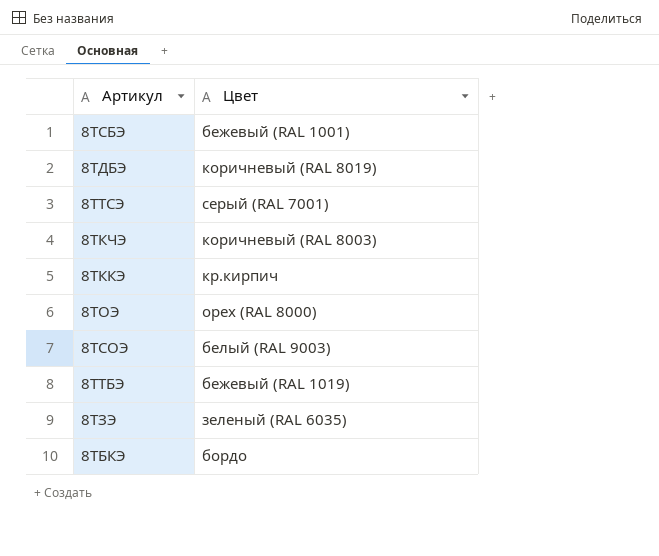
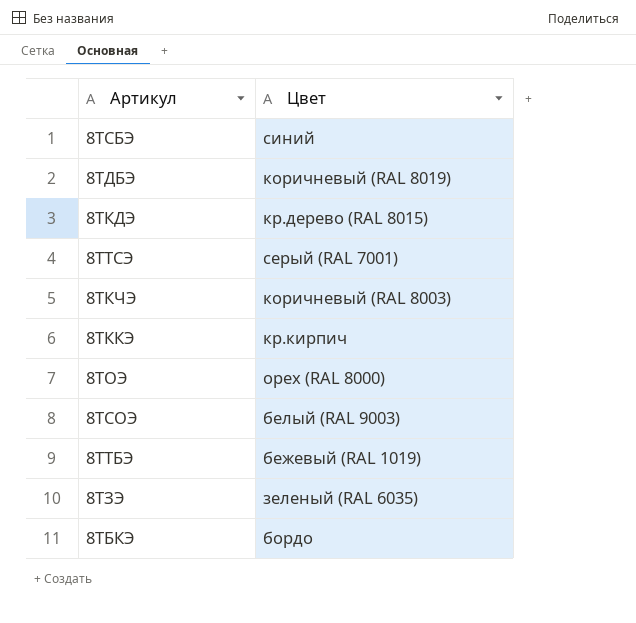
8ТСБЭ | Цвет: бежевый (RAL 1001) -> синий
row 8ТКДЭ: none -> кр.дерево (RAL 8015)

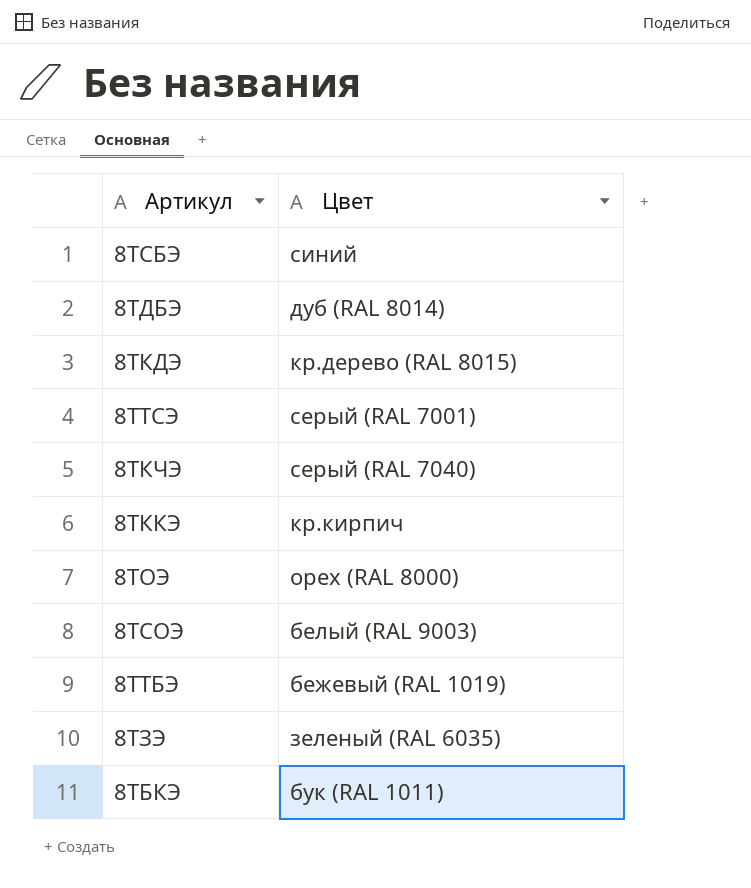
8ТДБЭ | Цвет: коричневый (RAL 8019) -> дуб (RAL 8014)
8ТКЧЭ | Цвет: коричневый (RAL 8003) -> серый (RAL 7040)
8ТБКЭ | Цвет: бордо -> бук (RAL 1011)

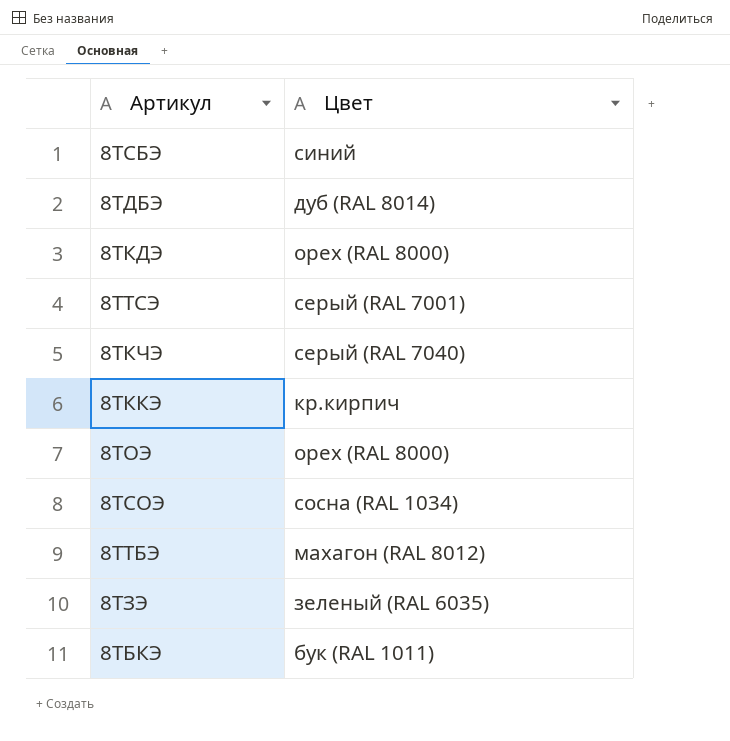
8ТКДЭ | Цвет: кр.дерево (RAL 8015) -> орех (RAL 8000)
8ТСОЭ | Цвет: белый (RAL 9003) -> сосна (RAL 1034)
8ТТБЭ | Цвет: бежевый (RAL 1019) -> махагон (RAL 8012)

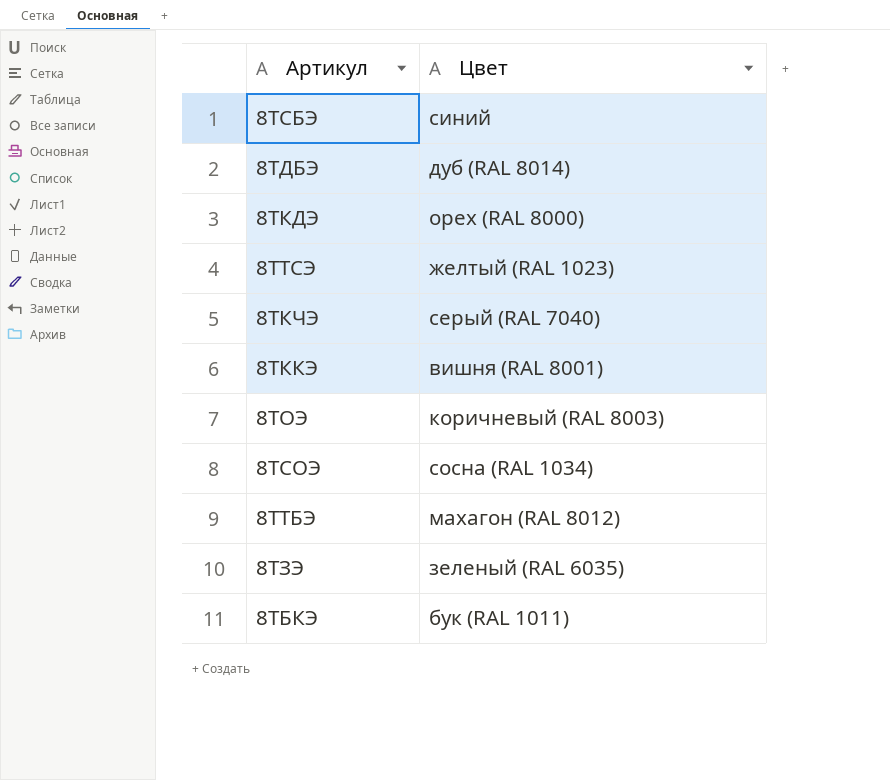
8ТТСЭ | Цвет: серый (RAL 7001) -> желтый (RAL 1023)
8ТККЭ | Цвет: кр.кирпич -> вишня (RAL 8001)
8ТОЭ | Цвет: орех (RAL 8000) -> коричневый (RAL 8003)

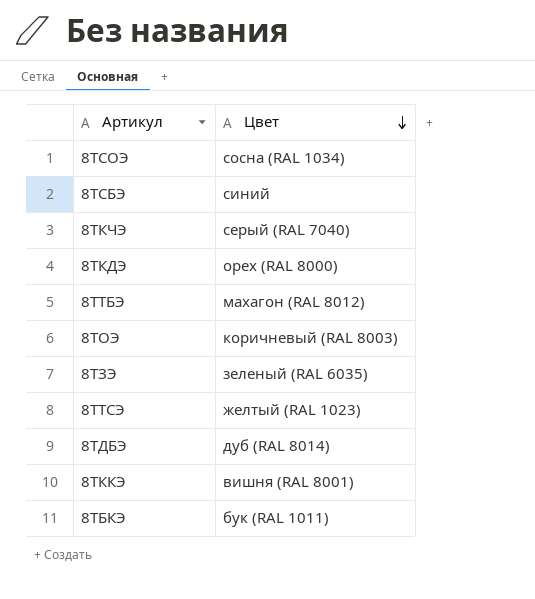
row order: none -> Цвет descending

